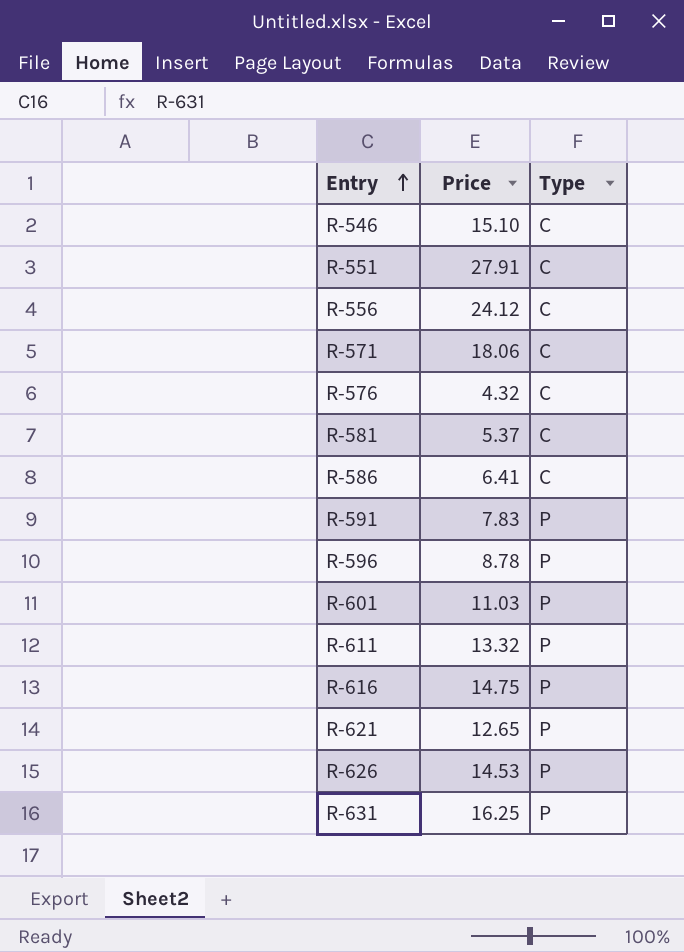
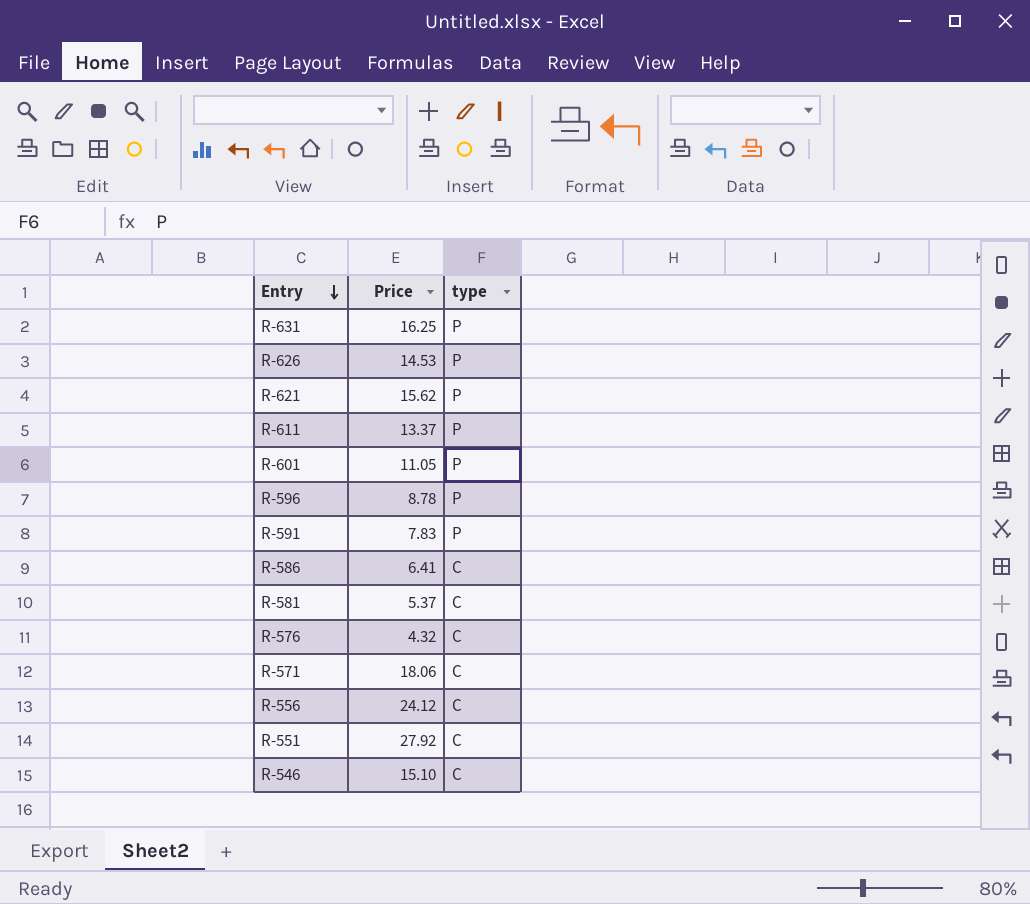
row order: Entry ascending -> Entry descending
column name: Type -> type
row R-616: 14.75 | P -> none
R-621 | Price: 12.65 -> 15.62
R-611 | Price: 13.32 -> 13.37
R-601 | Price: 11.03 -> 11.05
R-551 | Price: 27.91 -> 27.92

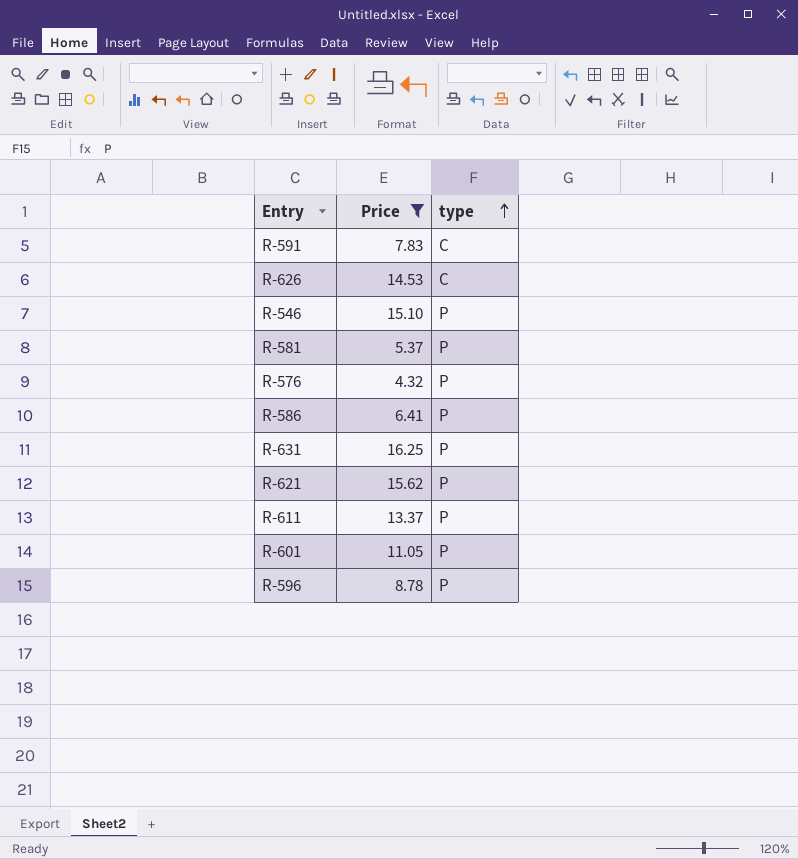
filter: none -> Price <= 16.25
row order: Entry descending -> type ascending
R-591 | type: P -> C
R-626 | type: P -> C
R-546 | type: C -> P
R-581 | type: C -> P
R-576 | type: C -> P
R-586 | type: C -> P

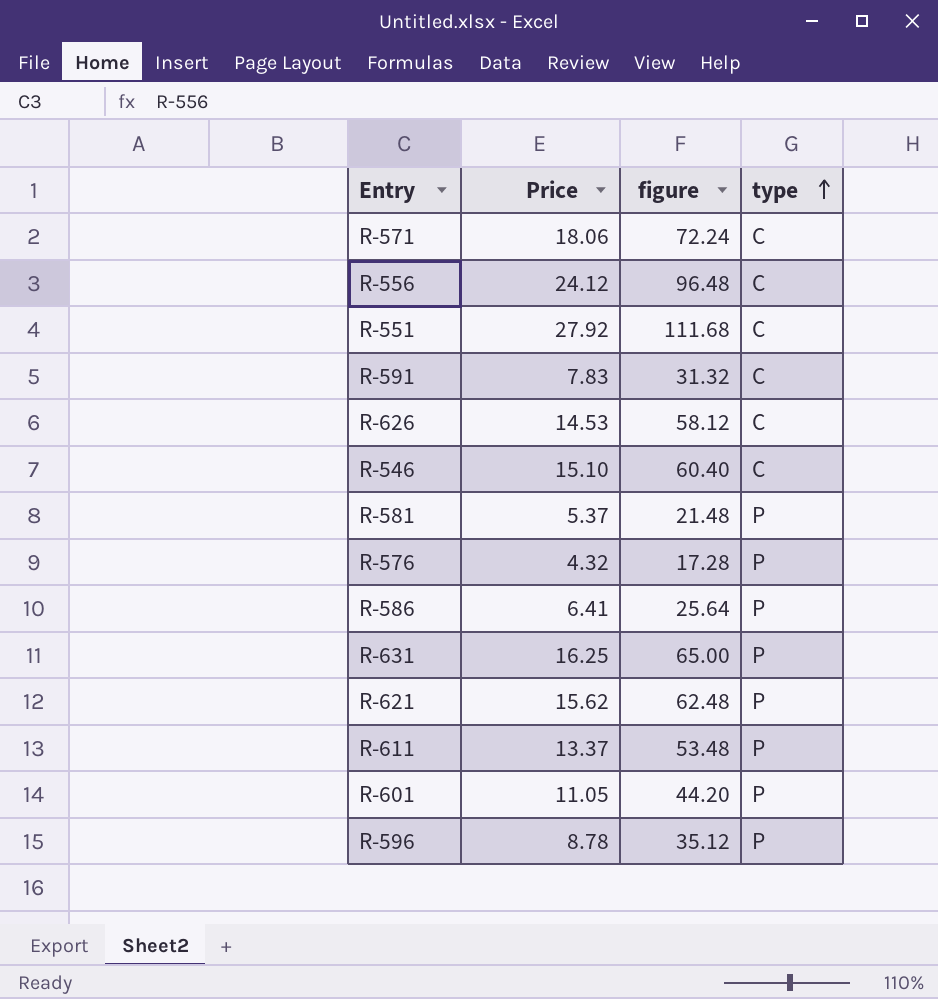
filter: Price <= 16.25 -> none
column figure | formula: none -> [Price] * 4
R-546 | type: P -> C

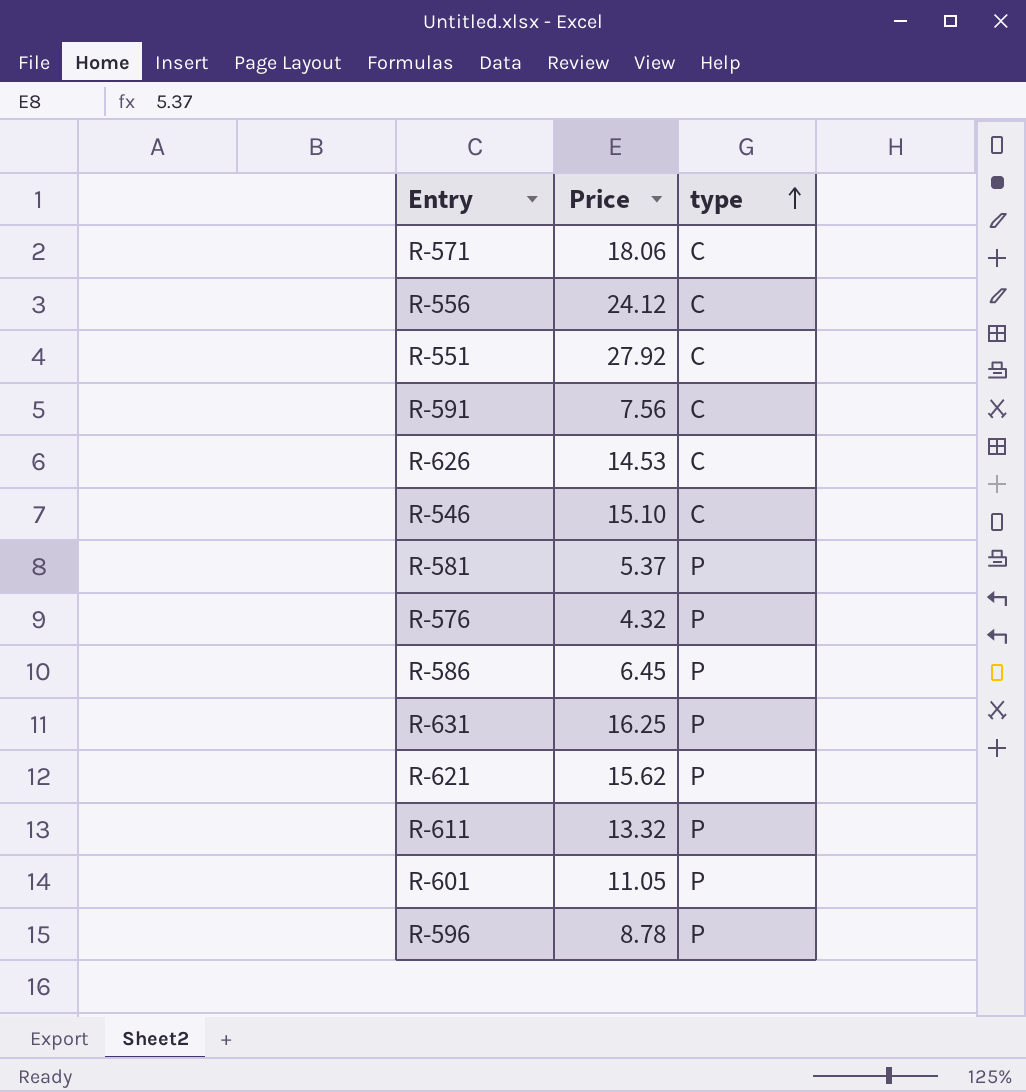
column figure | formula: [Price] * 4 -> none
R-591 | Price: 7.83 -> 7.56
R-586 | Price: 6.41 -> 6.45
R-611 | Price: 13.37 -> 13.32

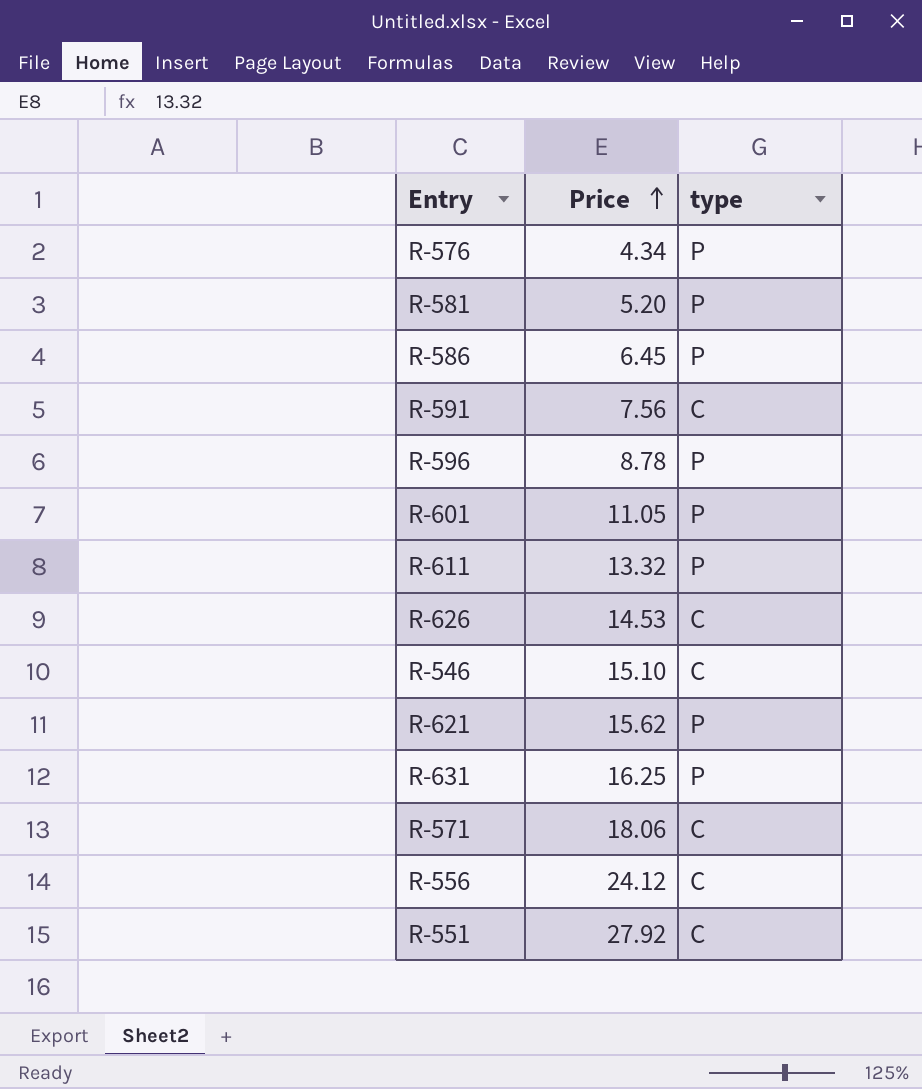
row order: type ascending -> Price ascending
R-576 | Price: 4.32 -> 4.34
R-581 | Price: 5.37 -> 5.20

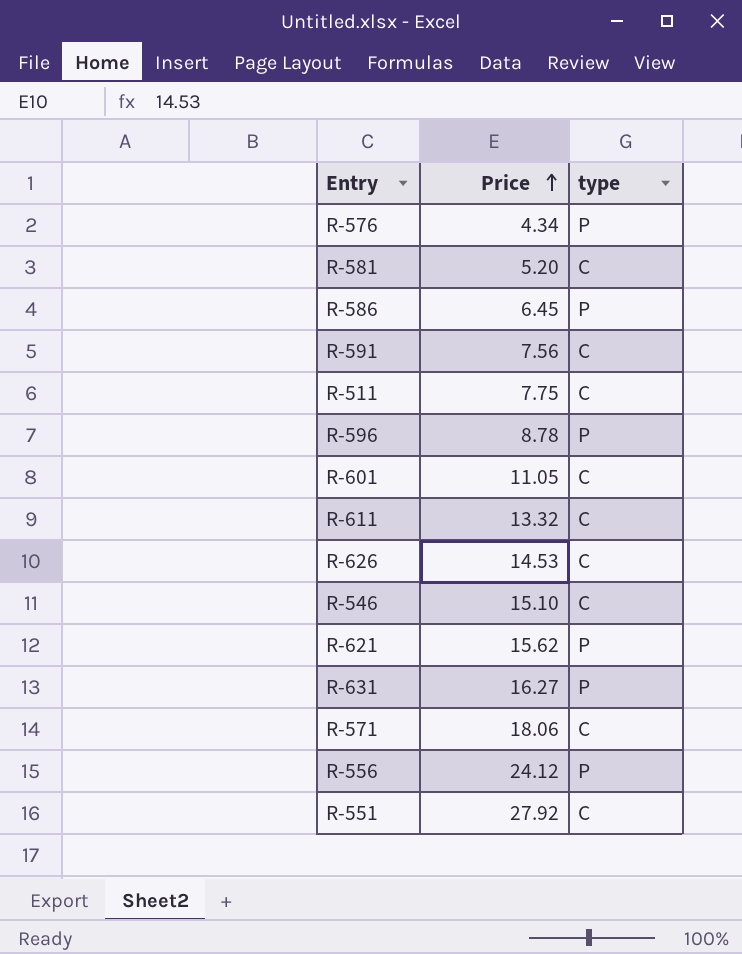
R-581 | type: P -> C
row R-511: none -> 7.75 | C
R-601 | type: P -> C
R-611 | type: P -> C
R-631 | Price: 16.25 -> 16.27
R-556 | type: C -> P

